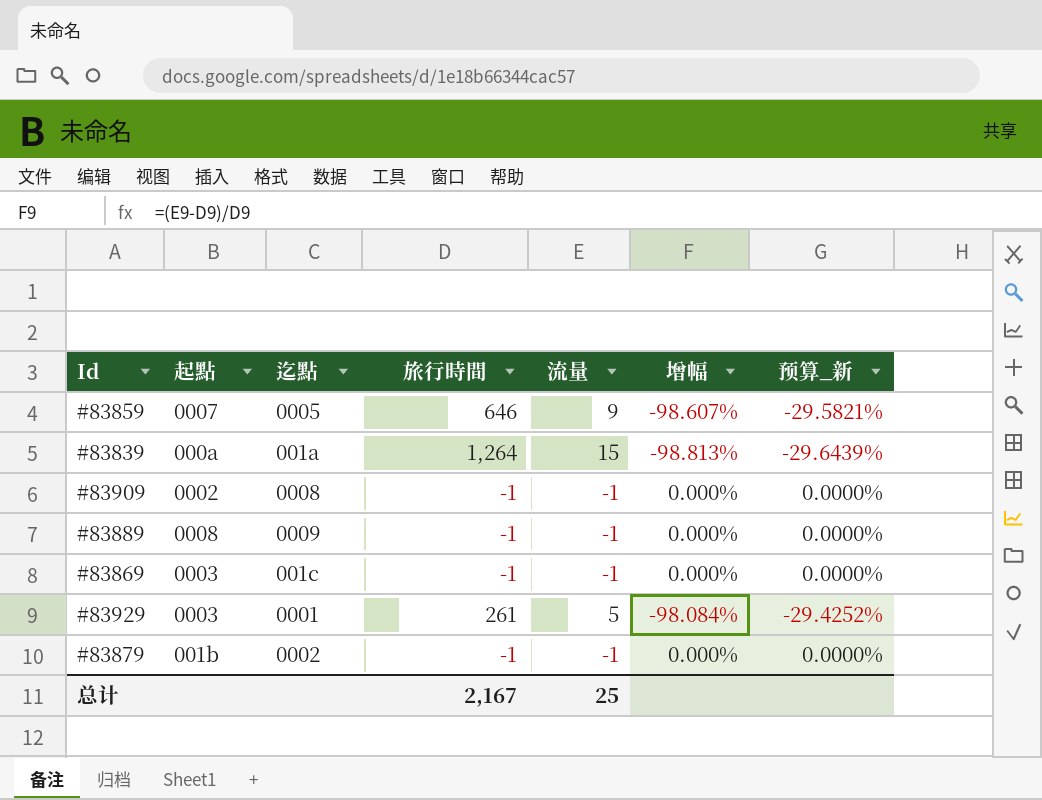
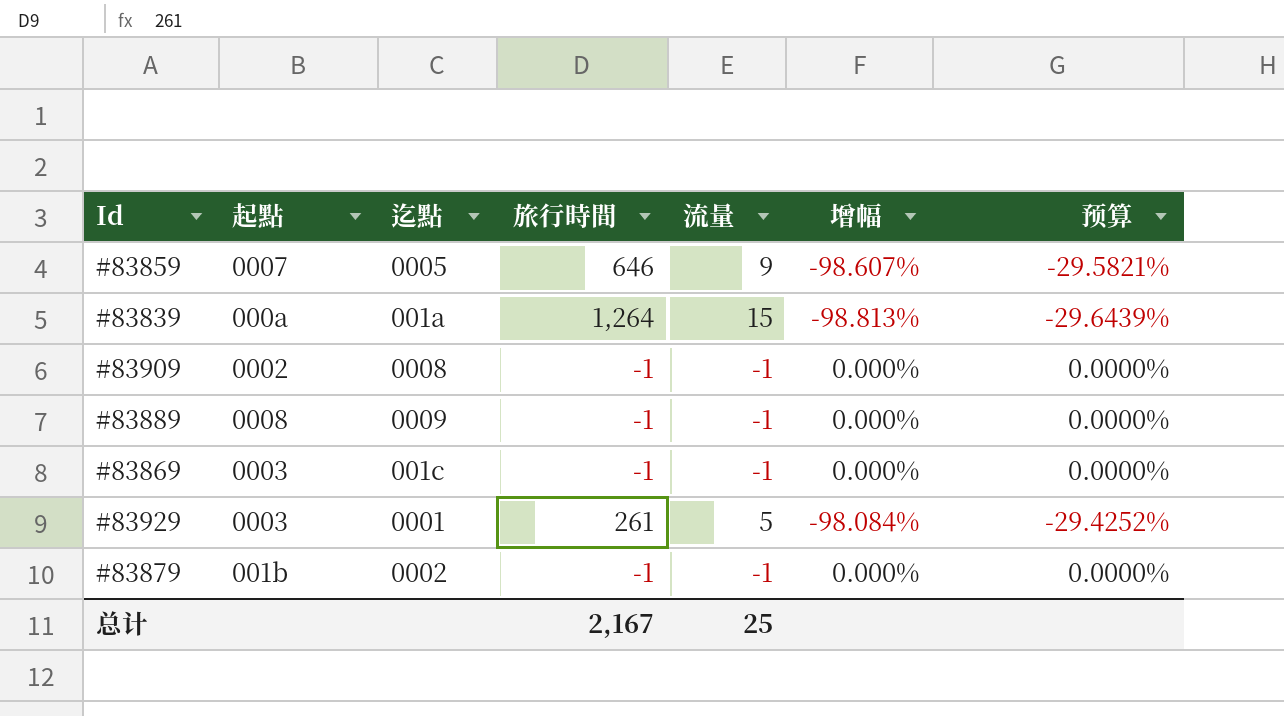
column name: 预算_新 -> 预算

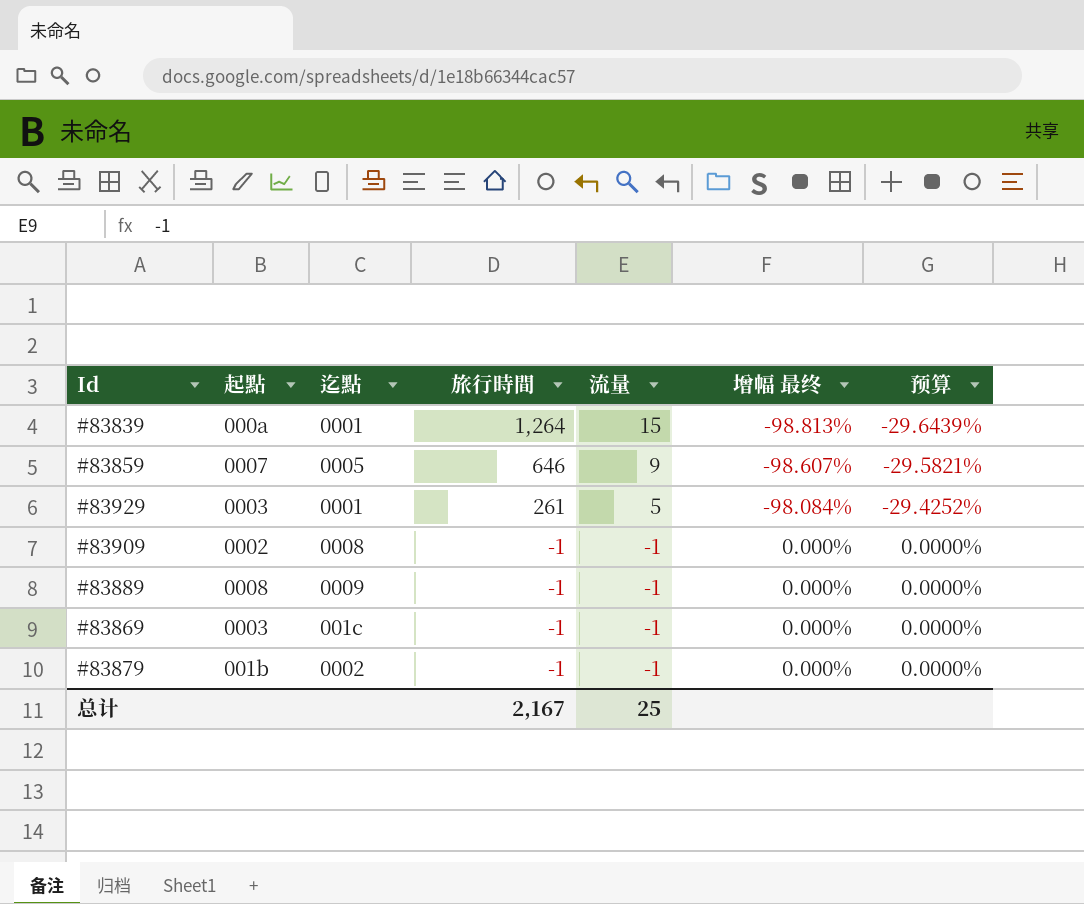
row order: none -> 旅行時間 descending
column name: 增幅 -> 增幅 最终
#83839 | 迄點: 001a -> 0001

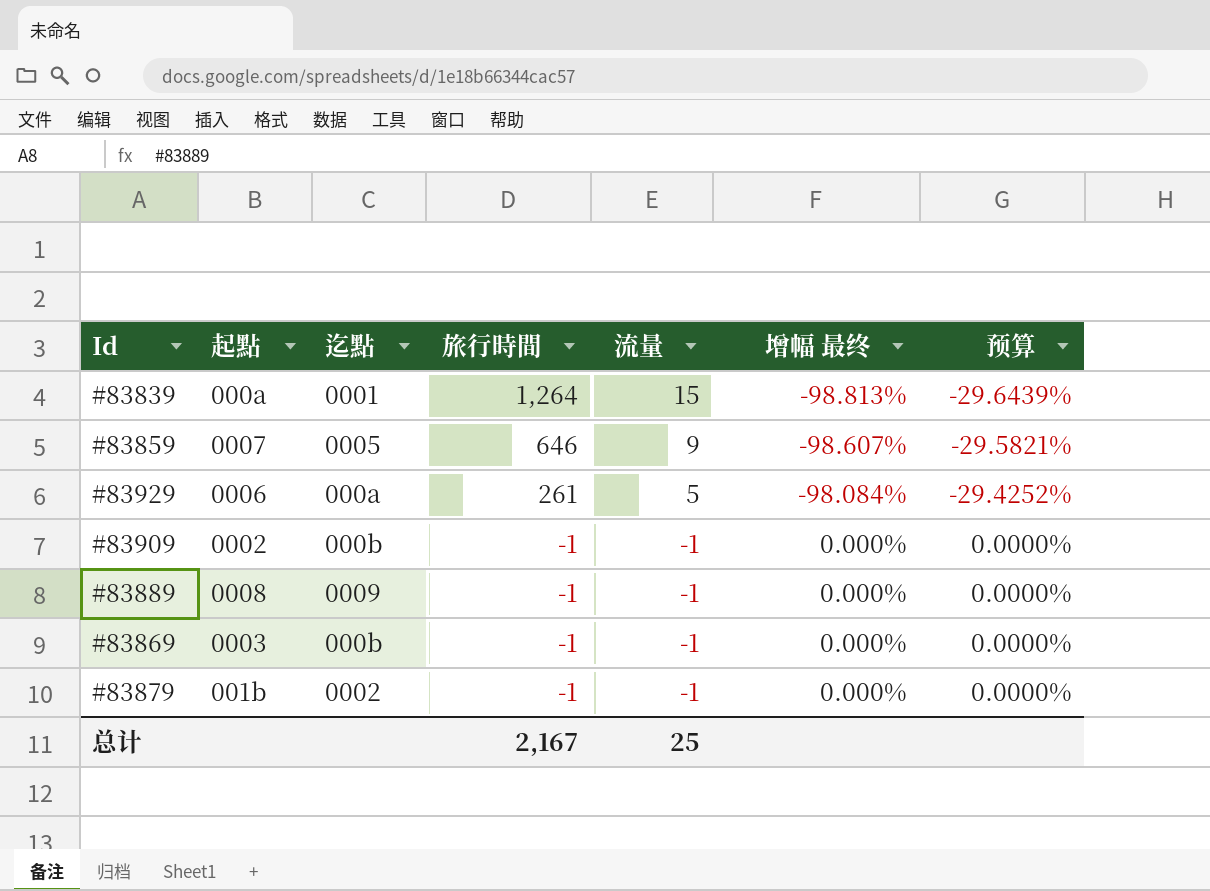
#83929 | 起點: 0003 -> 0006
#83929 | 迄點: 0001 -> 000a
#83909 | 迄點: 0008 -> 000b
#83869 | 迄點: 001c -> 000b

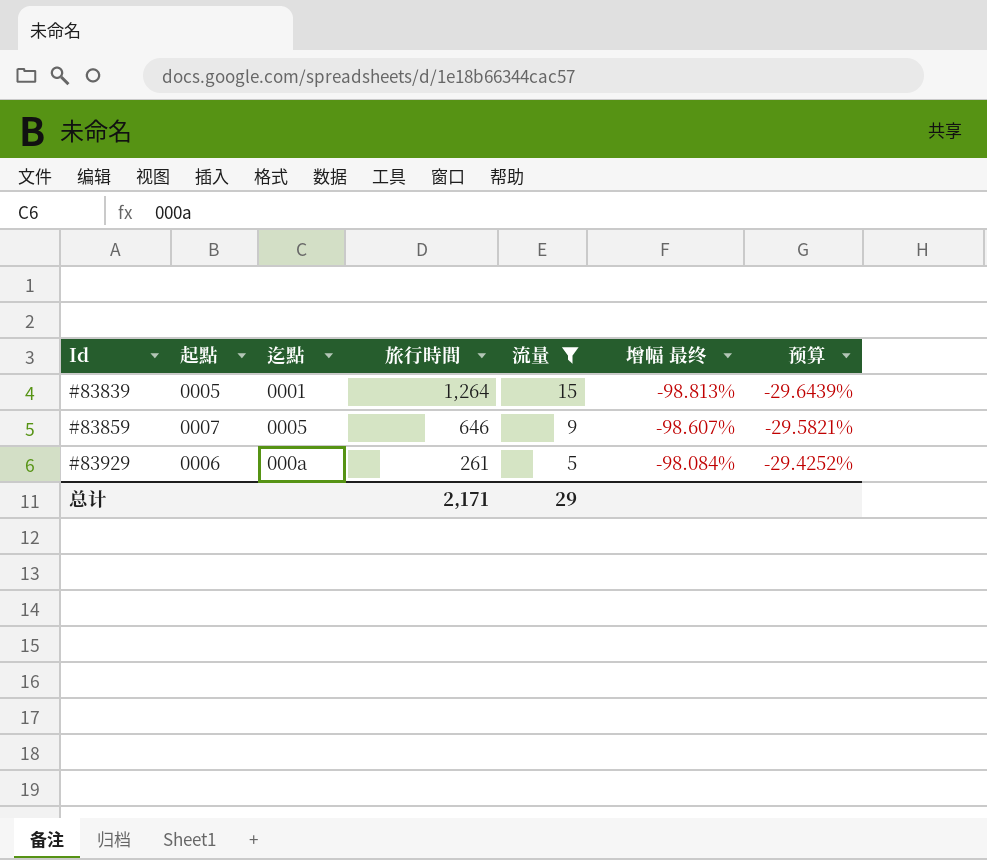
filter: none -> 流量 != -1
#83839 | 起點: 000a -> 0005
总计 | 旅行時間: 2,167 -> 2,171
总计 | 流量: 25 -> 29

